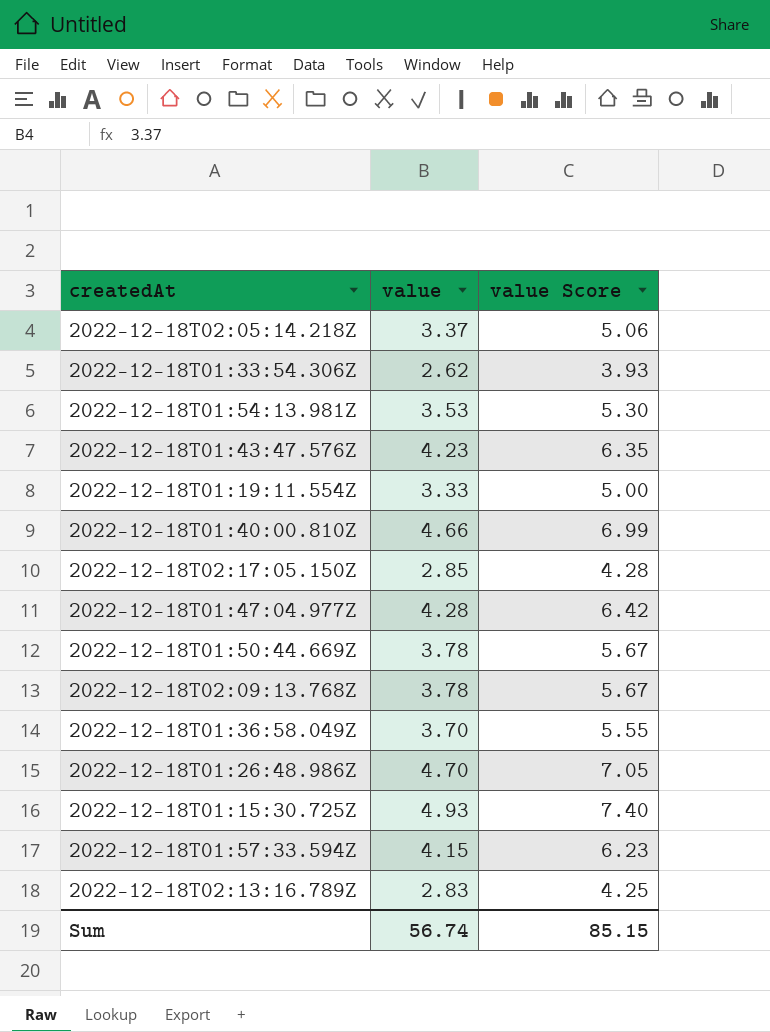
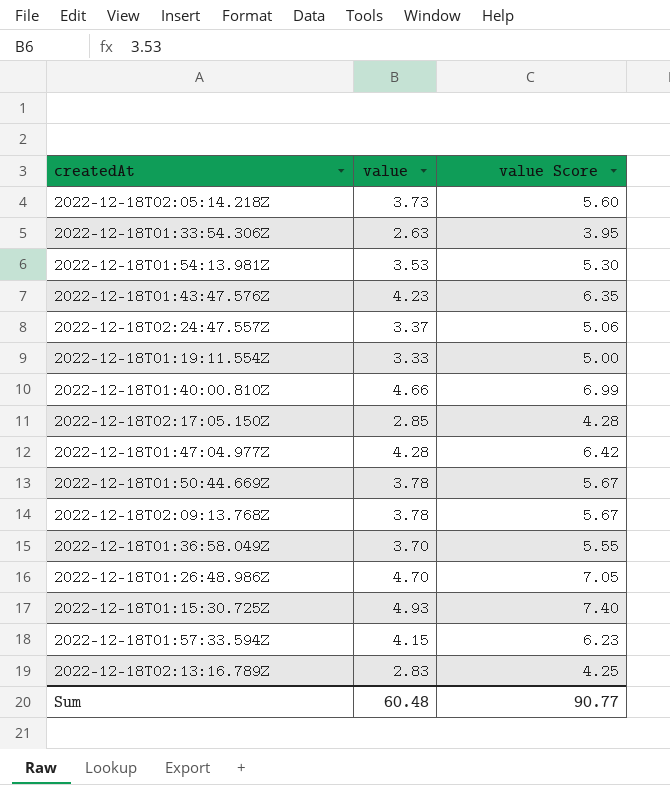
2022-12-18T02:05:14.218Z | value: 3.37 -> 3.73
2022-12-18T02:05:14.218Z | value Score: 5.06 -> 5.60
2022-12-18T01:33:54.306Z | value: 2.62 -> 2.63
2022-12-18T01:33:54.306Z | value Score: 3.93 -> 3.95
row 2022-12-18T02:24:47.557Z: none -> 3.37 | 5.06
Sum | value: 56.74 -> 60.48
Sum | value Score: 85.15 -> 90.77

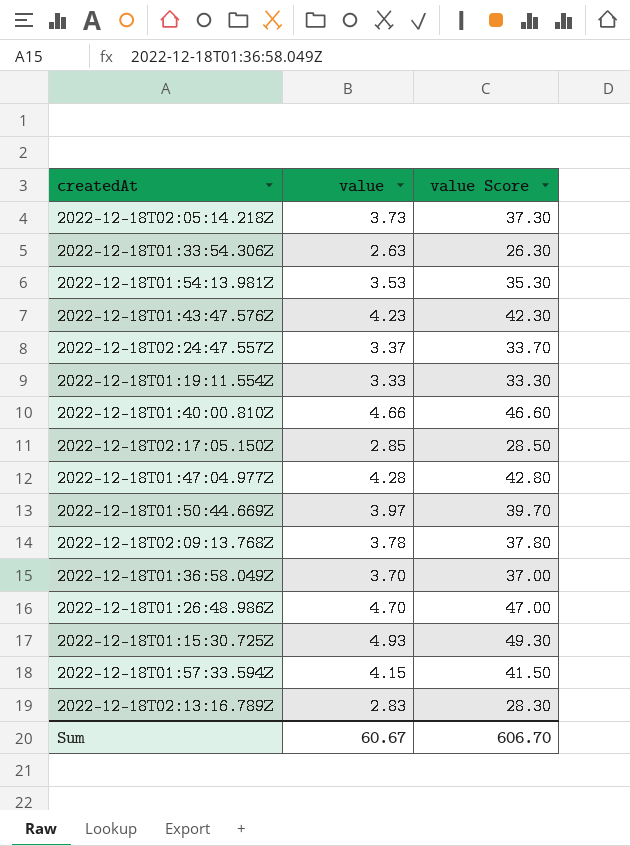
column value Score | formula: [value] * 1.5 -> [value] * 10
2022-12-18T01:50:44.669Z | value: 3.78 -> 3.97
Sum | value: 60.48 -> 60.67
Sum | value Score: 90.77 -> 606.70

